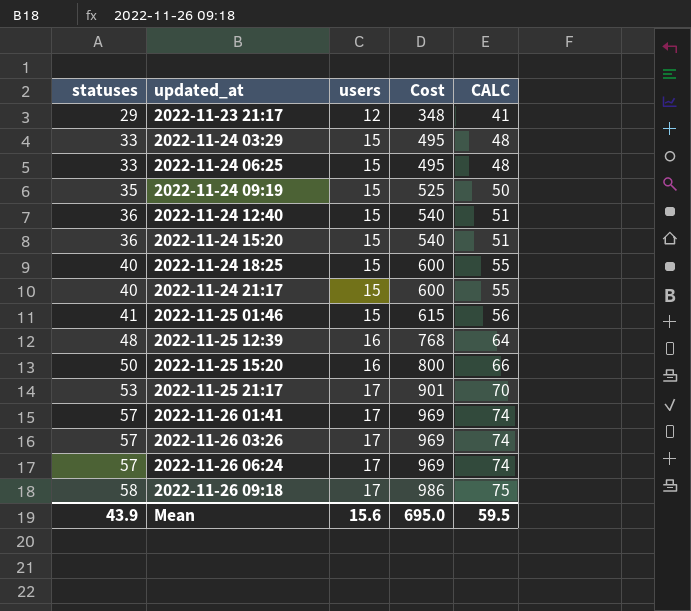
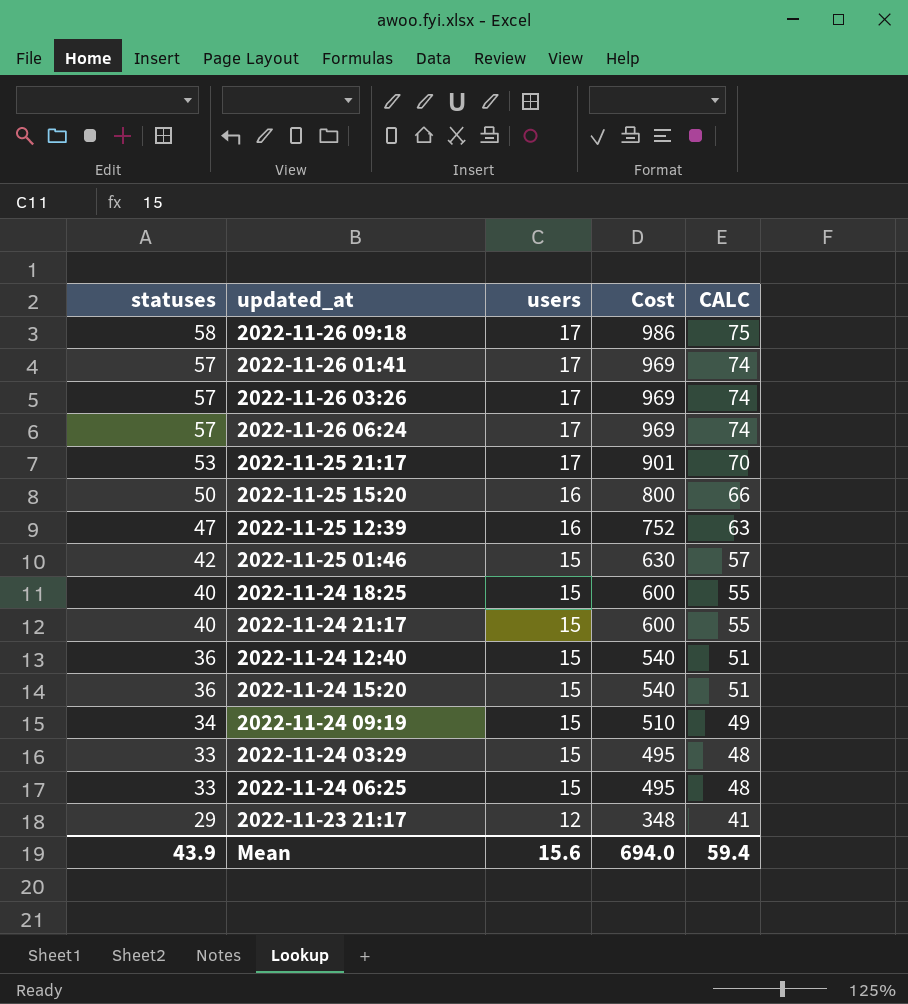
row order: statuses ascending -> statuses descending
2022-11-25 12:39 | statuses: 48 -> 47
2022-11-25 12:39 | Cost: 768 -> 752
2022-11-25 12:39 | CALC: 64 -> 63
2022-11-25 01:46 | statuses: 41 -> 42
2022-11-25 01:46 | Cost: 615 -> 630
2022-11-25 01:46 | CALC: 56 -> 57
2022-11-24 09:19 | statuses: 35 -> 34
2022-11-24 09:19 | Cost: 525 -> 510
2022-11-24 09:19 | CALC: 50 -> 49
Mean | Cost: 695.0 -> 694.0
Mean | CALC: 59.5 -> 59.4

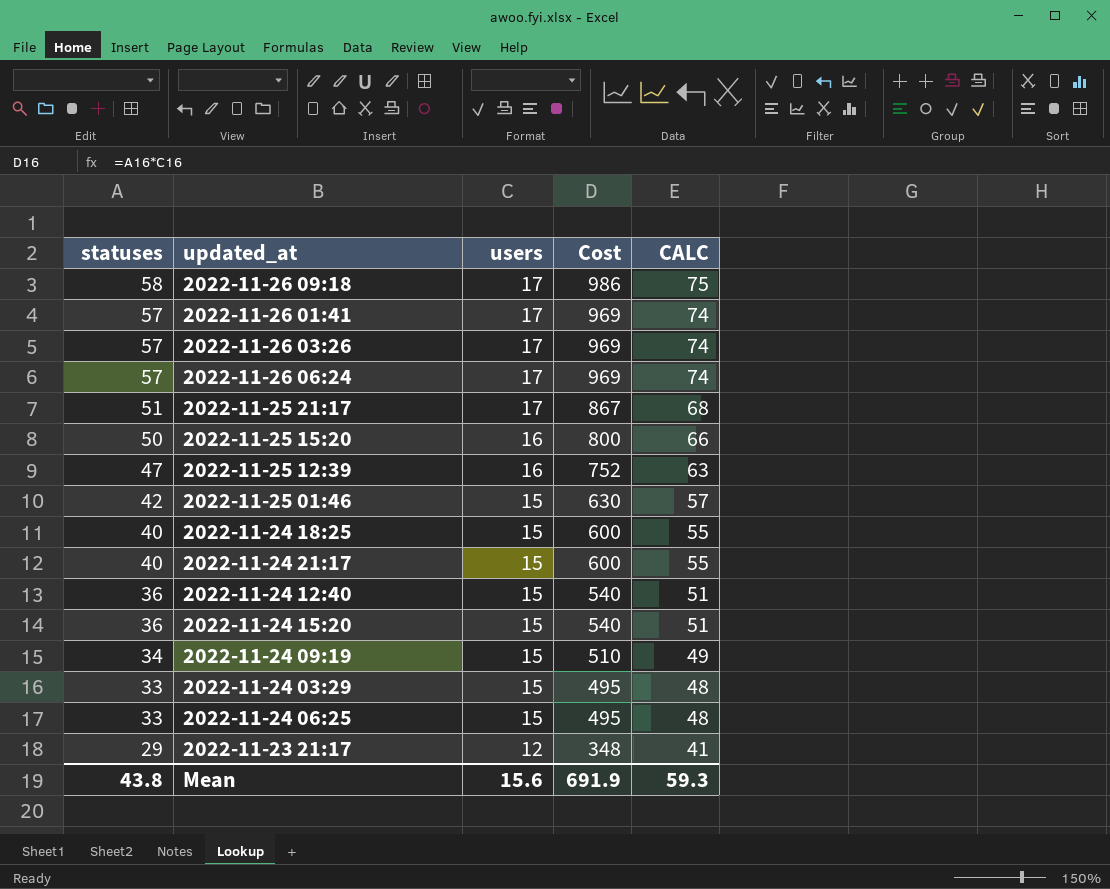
2022-11-25 21:17 | statuses: 53 -> 51
2022-11-25 21:17 | Cost: 901 -> 867
2022-11-25 21:17 | CALC: 70 -> 68
Mean | statuses: 43.9 -> 43.8
Mean | Cost: 694.0 -> 691.9
Mean | CALC: 59.4 -> 59.3

